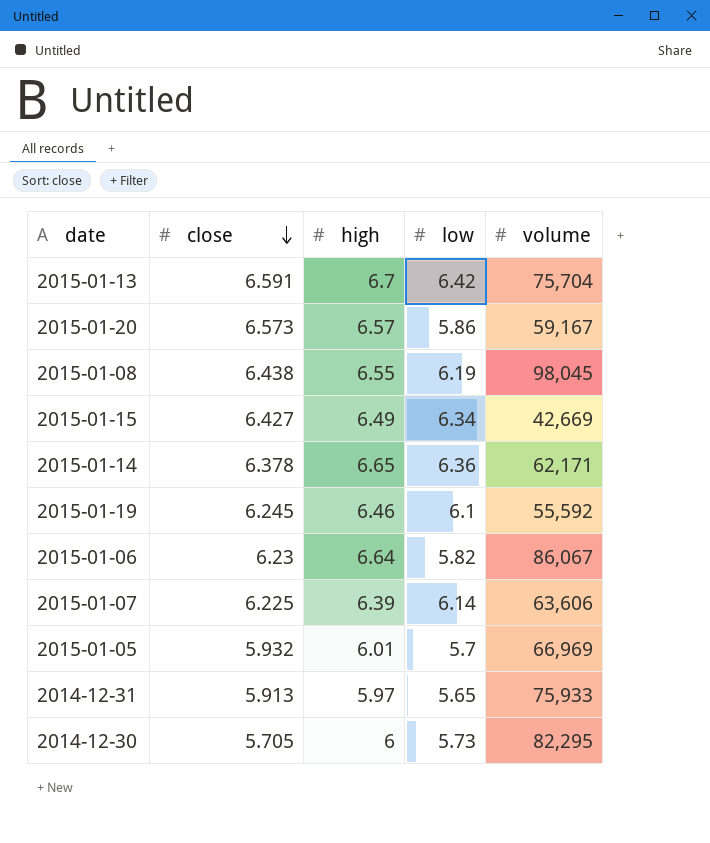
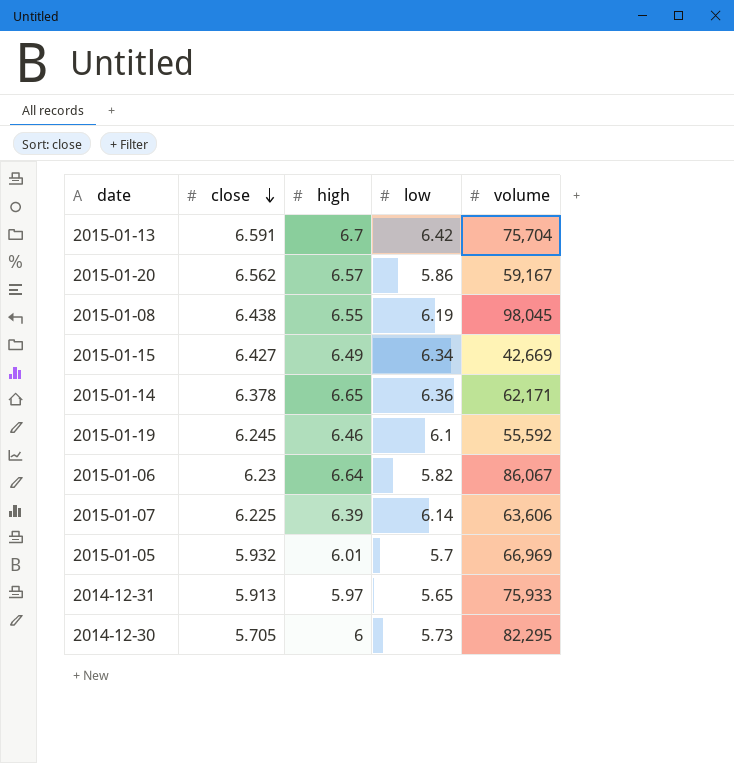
2015-01-20 | close: 6.573 -> 6.562

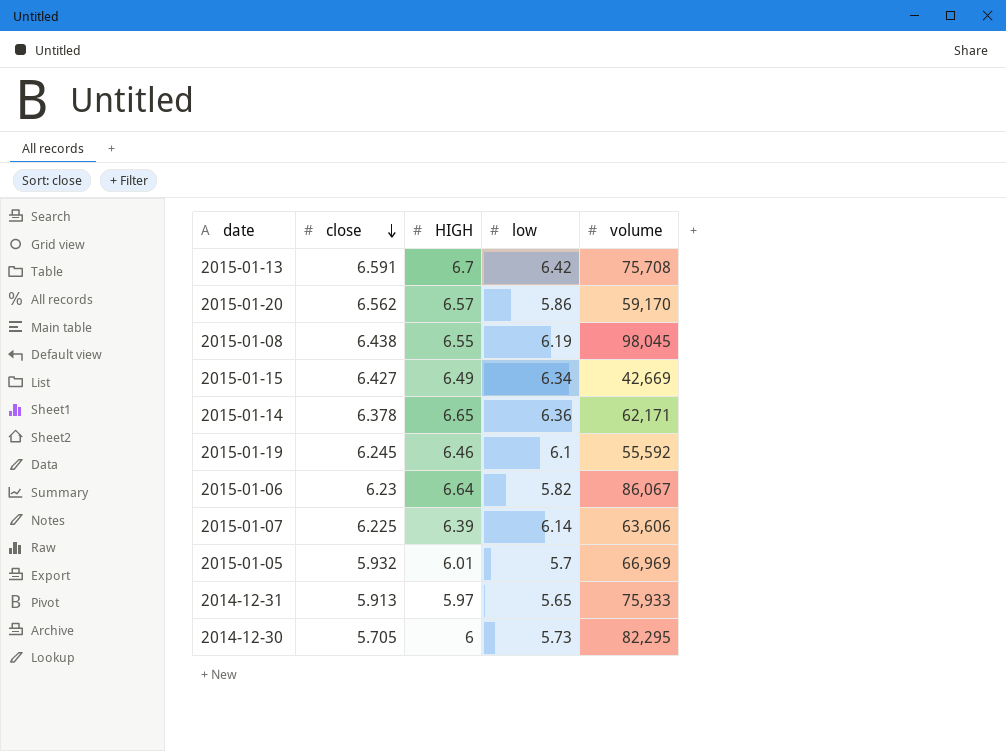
column name: high -> HIGH
2015-01-13 | volume: 75,704 -> 75,708
2015-01-20 | volume: 59,167 -> 59,170

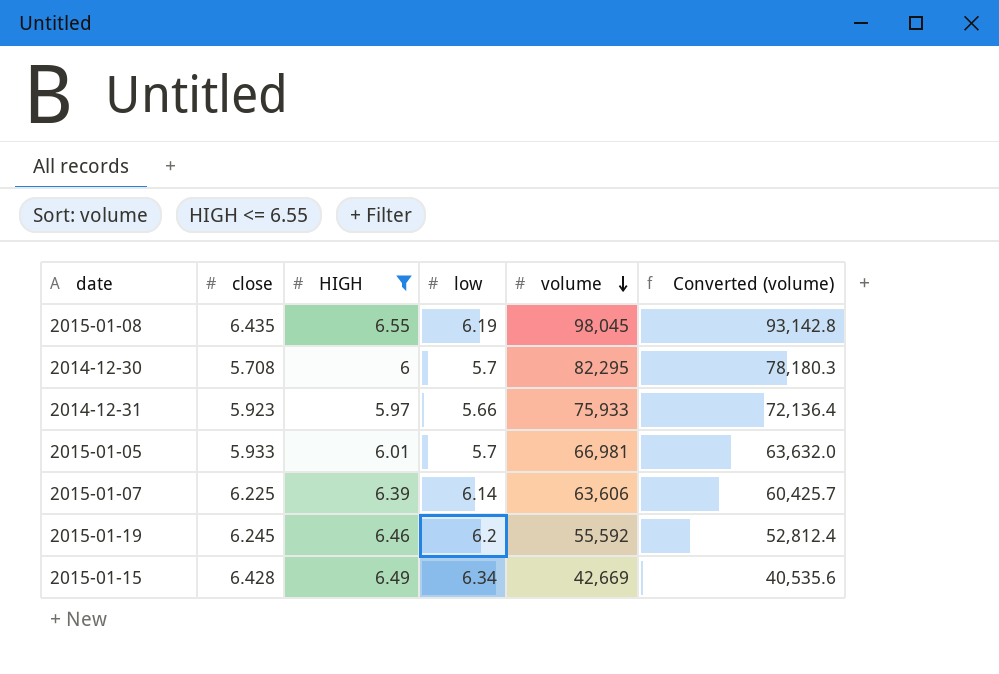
filter: none -> HIGH <= 6.55
row order: close descending -> volume descending
column Converted (volume) | formula: none -> [volume] * 0.95
2015-01-08 | close: 6.438 -> 6.435
2014-12-30 | close: 5.705 -> 5.708
2014-12-30 | low: 5.73 -> 5.7
2014-12-31 | close: 5.913 -> 5.923
2014-12-31 | low: 5.65 -> 5.66
2015-01-05 | close: 5.932 -> 5.933
2015-01-05 | volume: 66,969 -> 66,981
2015-01-19 | low: 6.1 -> 6.2
2015-01-15 | close: 6.427 -> 6.428

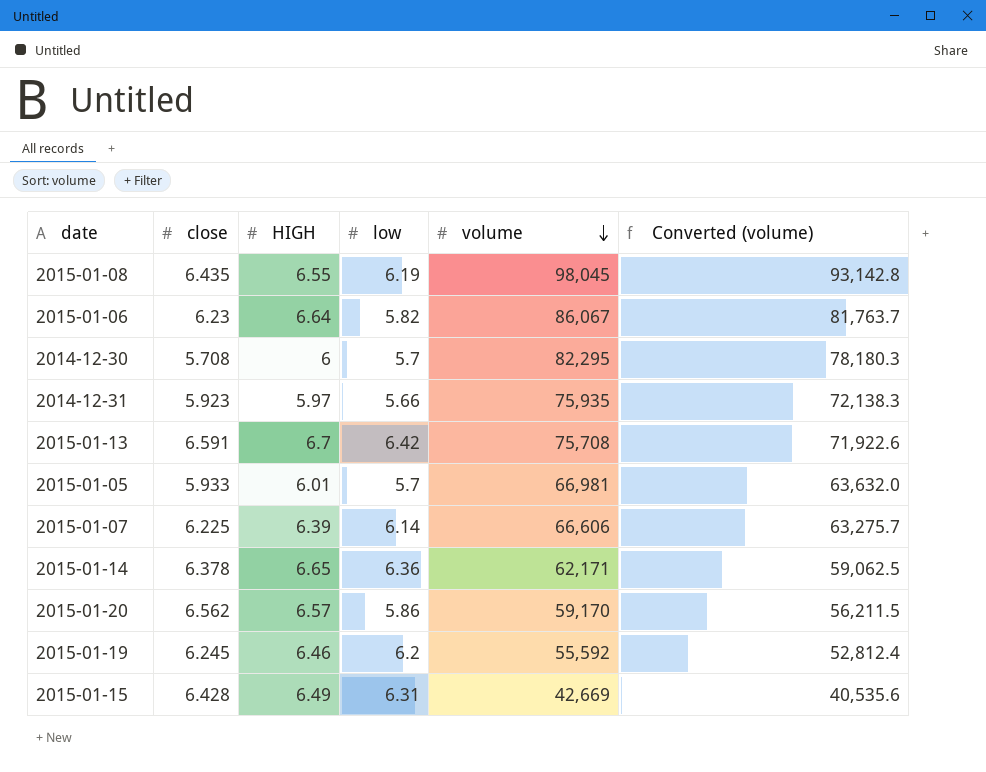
filter: HIGH <= 6.55 -> none
2014-12-31 | volume: 75,933 -> 75,935
2014-12-31 | Converted (volume): 72,136.4 -> 72,138.3
2015-01-07 | volume: 63,606 -> 66,606
2015-01-07 | Converted (volume): 60,425.7 -> 63,275.7
2015-01-15 | low: 6.34 -> 6.31

